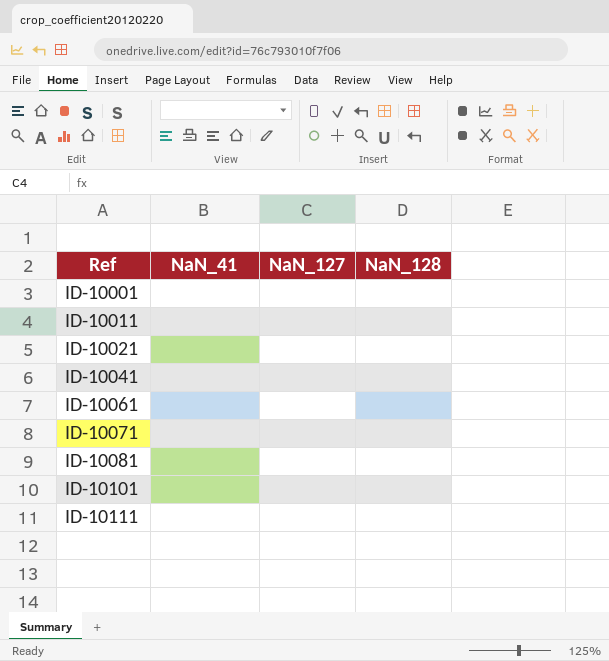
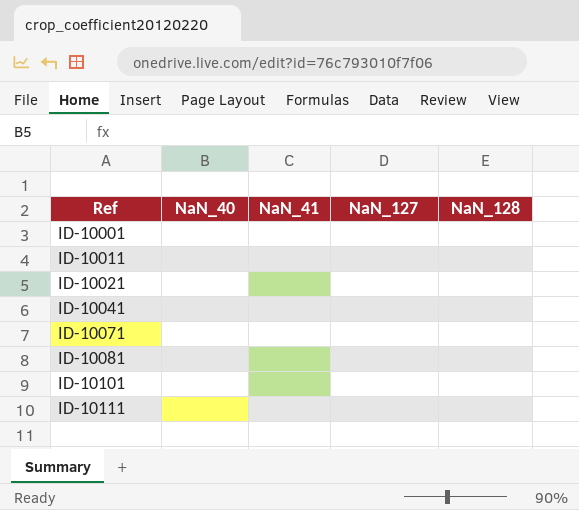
column NaN_40 | position: none -> 2
row ID-10061: none | none | none -> none

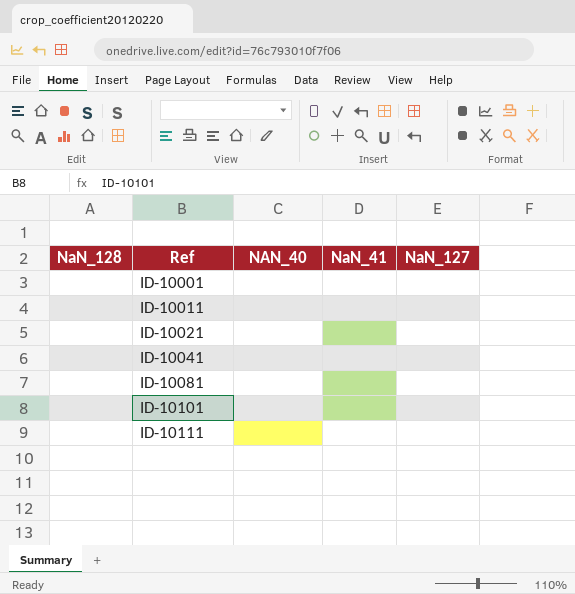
column NaN_128 | position: 5 -> 1
column name: NaN_40 -> NAN_40
row ID-10071: none | none | none | none -> none

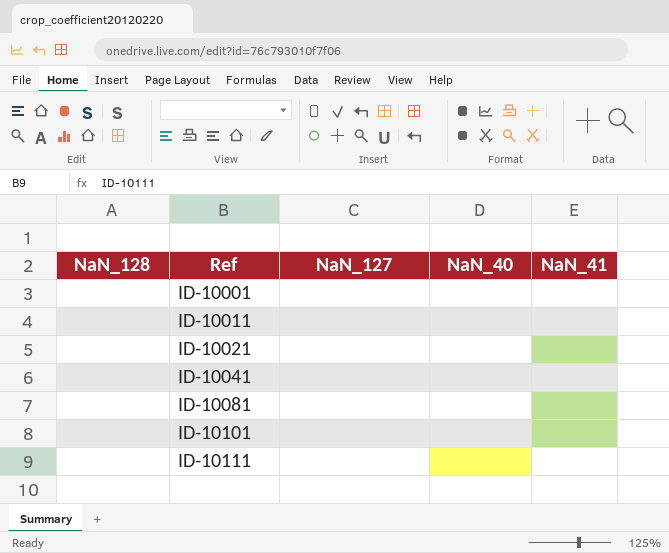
column NaN_127 | position: 5 -> 3
column name: NAN_40 -> NaN_40

